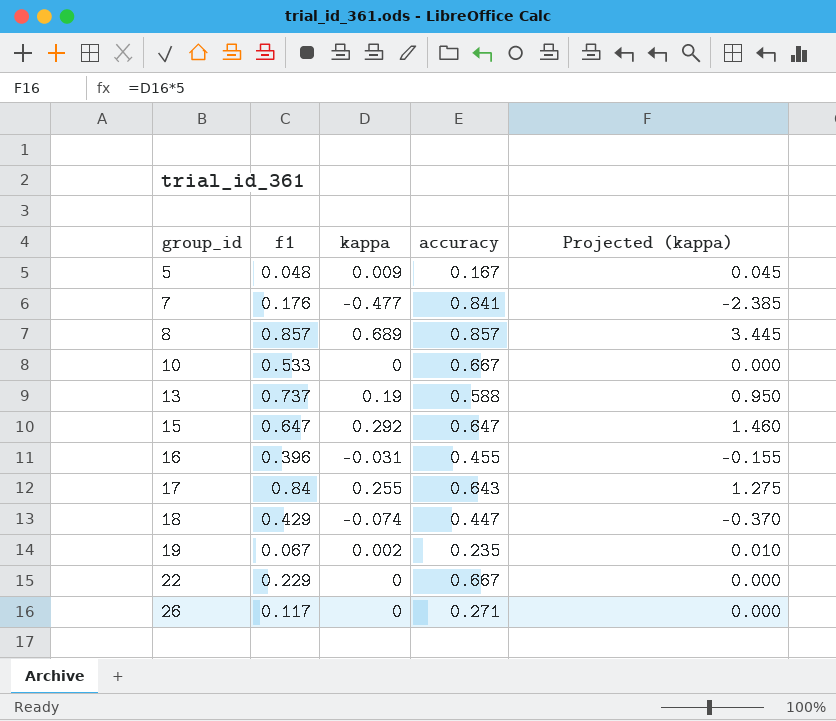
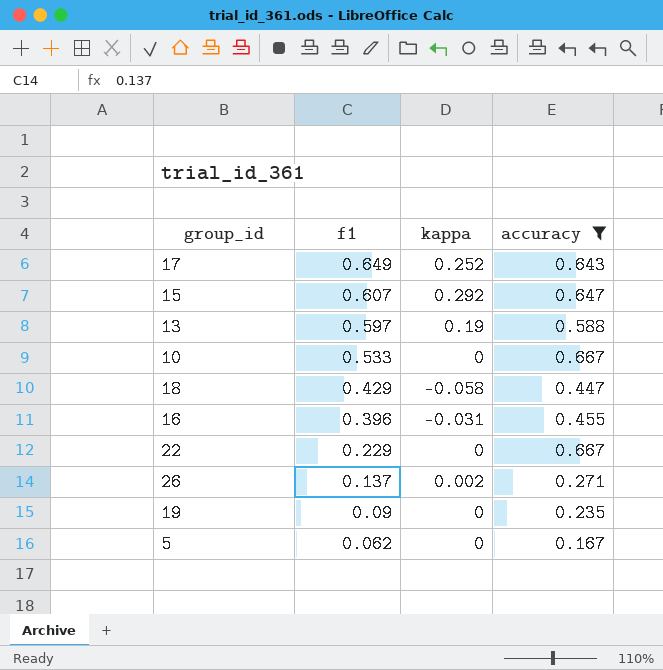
filter: none -> accuracy <= 0.667
row order: group_id ascending -> f1 descending
column Projected (kappa) | formula: [kappa] * 5 -> none
17 | f1: 0.84 -> 0.649
17 | kappa: 0.255 -> 0.252
15 | f1: 0.647 -> 0.607
13 | f1: 0.737 -> 0.597
18 | kappa: -0.074 -> -0.058
26 | f1: 0.117 -> 0.137
26 | kappa: 0 -> 0.002
19 | f1: 0.067 -> 0.09
19 | kappa: 0.002 -> 0
5 | f1: 0.048 -> 0.062
5 | kappa: 0.009 -> 0

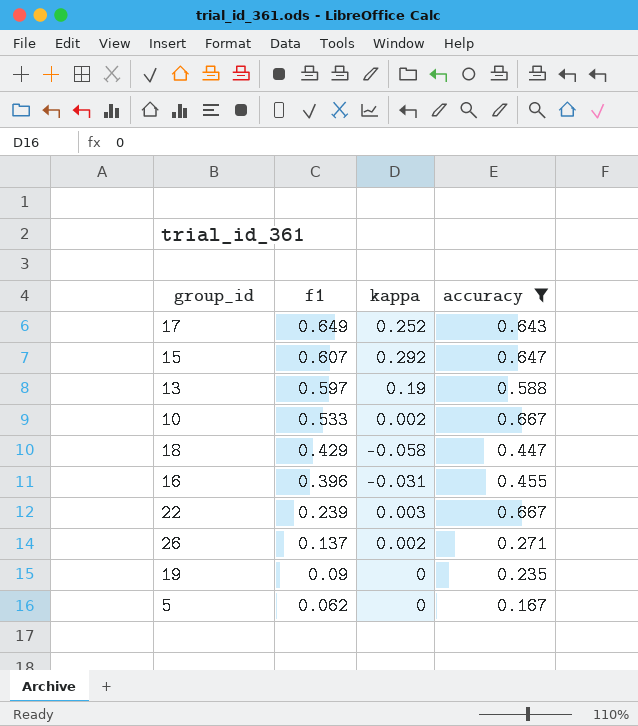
10 | kappa: 0 -> 0.002
22 | f1: 0.229 -> 0.239
22 | kappa: 0 -> 0.003

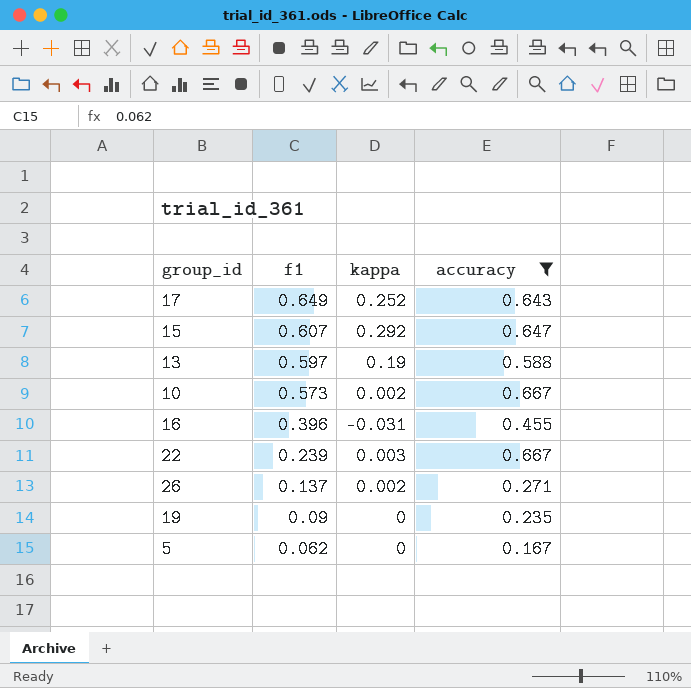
row 18: 0.429 | -0.058 | 0.447 -> none
10 | f1: 0.533 -> 0.573

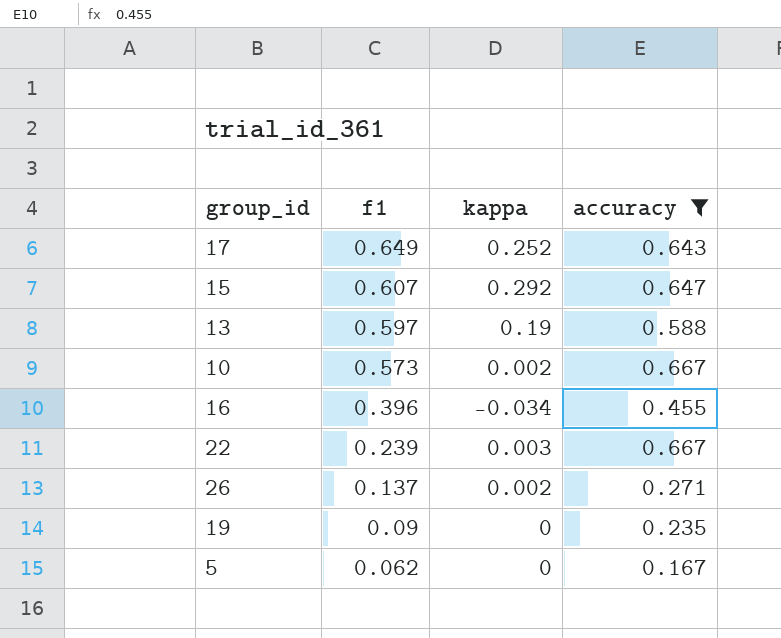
16 | kappa: -0.031 -> -0.034

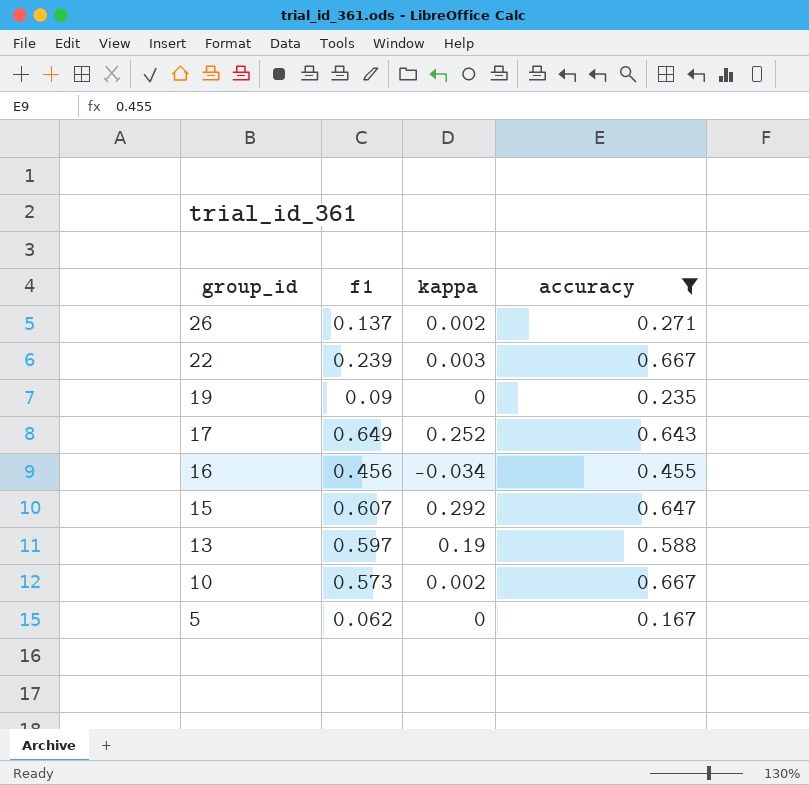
row order: f1 descending -> group_id descending
16 | f1: 0.396 -> 0.456

